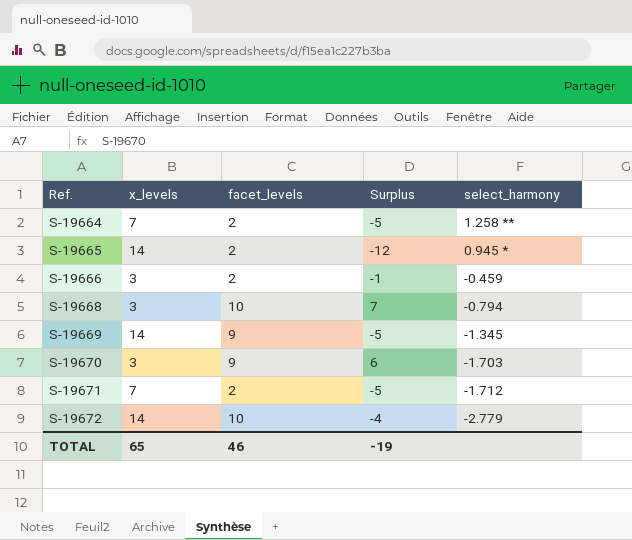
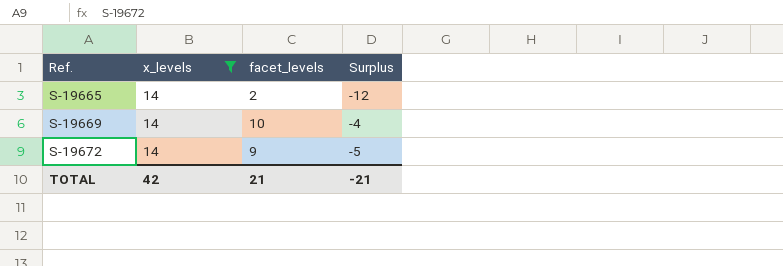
filter: none -> x_levels = 14
column select_harmony | position: 5 -> none
S-19669 | facet_levels: 9 -> 10
S-19669 | Surplus: -5 -> -4
S-19672 | facet_levels: 10 -> 9
S-19672 | Surplus: -4 -> -5
TOTAL | x_levels: 65 -> 42
TOTAL | facet_levels: 46 -> 21
TOTAL | Surplus: -19 -> -21

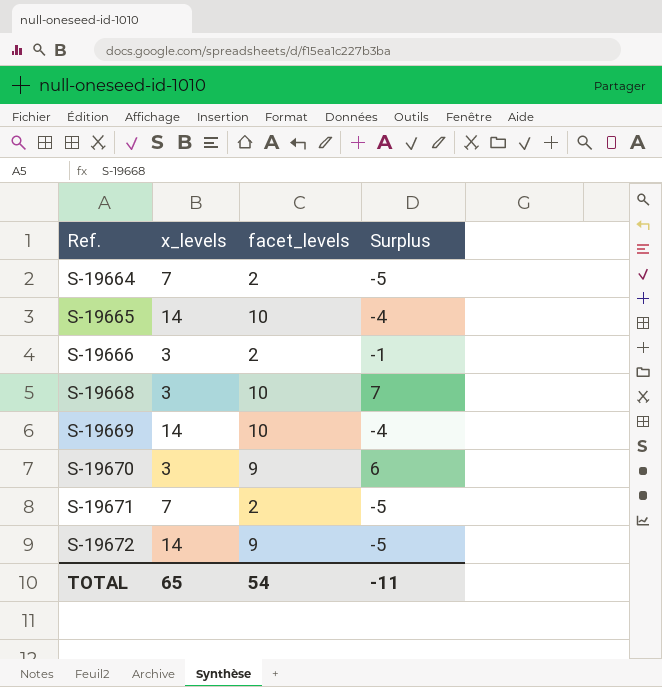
filter: x_levels = 14 -> none
S-19665 | facet_levels: 2 -> 10
S-19665 | Surplus: -12 -> -4
TOTAL | x_levels: 42 -> 65
TOTAL | facet_levels: 21 -> 54
TOTAL | Surplus: -21 -> -11

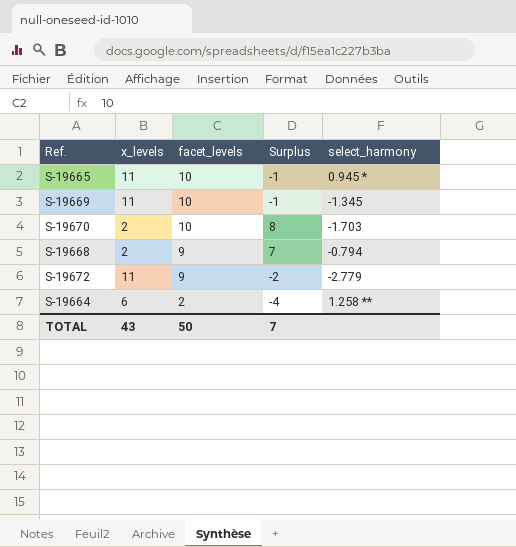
row order: Ref. ascending -> facet_levels descending
column select_harmony | position: none -> 5
row S-19666: 3 | 2 | -1 -> none
row S-19671: 7 | 2 | -5 -> none
S-19665 | x_levels: 14 -> 11
S-19665 | Surplus: -4 -> -1
S-19669 | x_levels: 14 -> 11
S-19669 | Surplus: -4 -> -1
S-19670 | x_levels: 3 -> 2
S-19670 | facet_levels: 9 -> 10
S-19670 | Surplus: 6 -> 8
S-19668 | x_levels: 3 -> 2
S-19668 | facet_levels: 10 -> 9
S-19672 | x_levels: 14 -> 11
S-19672 | Surplus: -5 -> -2
S-19664 | x_levels: 7 -> 6
S-19664 | Surplus: -5 -> -4
TOTAL | x_levels: 65 -> 43
TOTAL | facet_levels: 54 -> 50
TOTAL | Surplus: -11 -> 7

